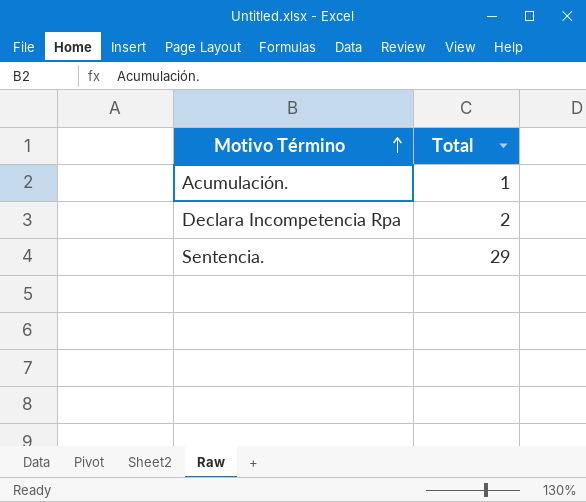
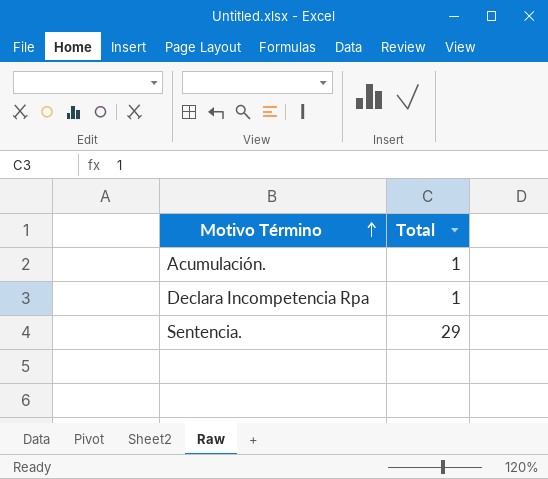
Declara Incompetencia Rpa | Total: 2 -> 1

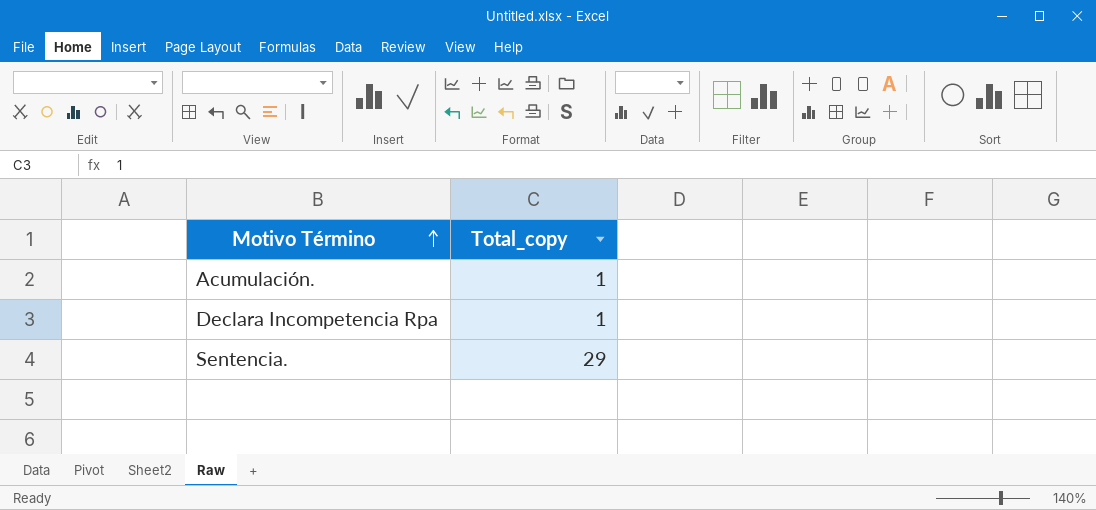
column name: Total -> Total_copy

